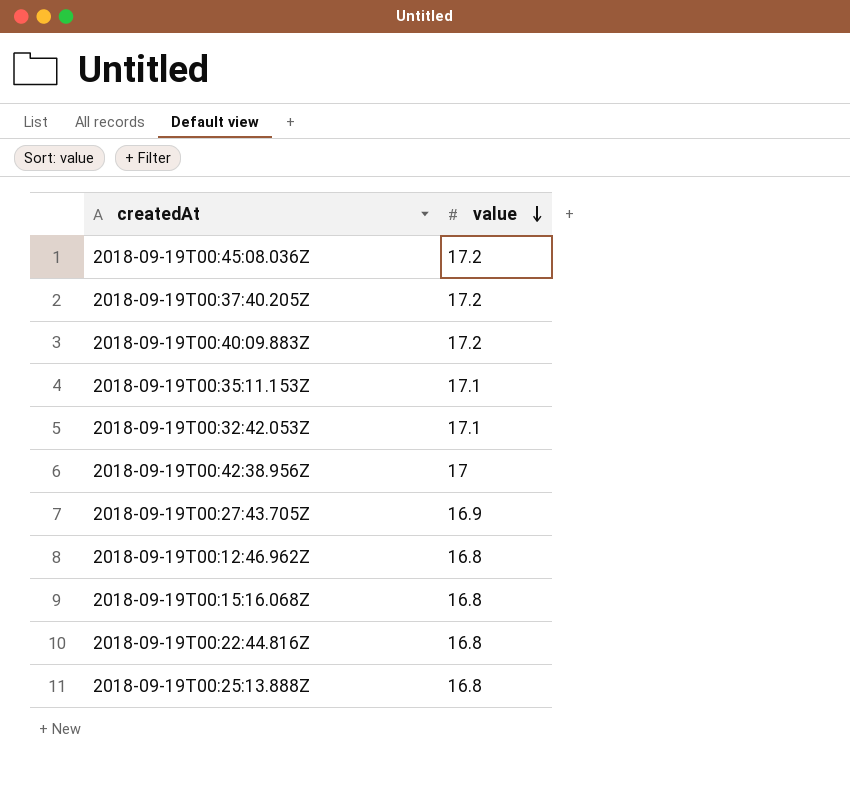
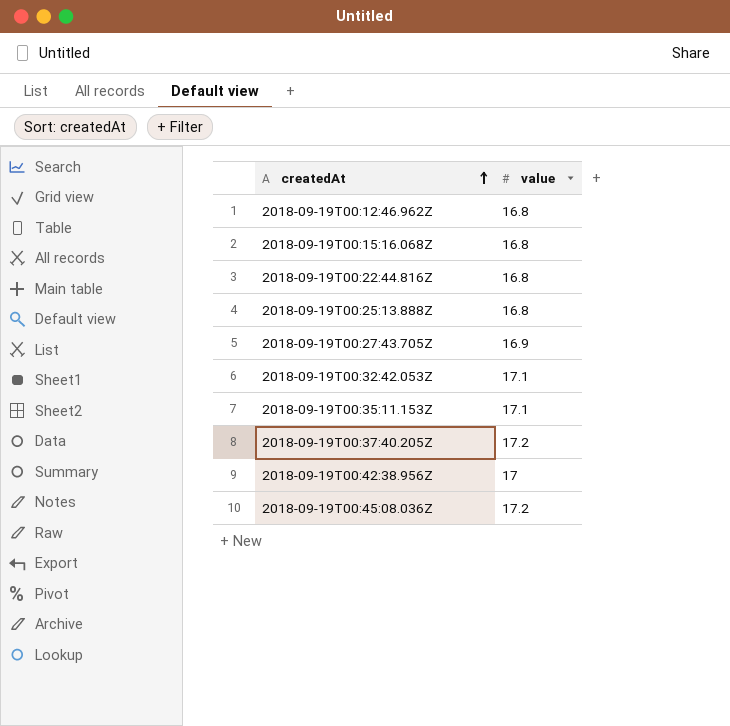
row order: value descending -> createdAt ascending
row 2018-09-19T00:40:09.883Z: 17.2 -> none

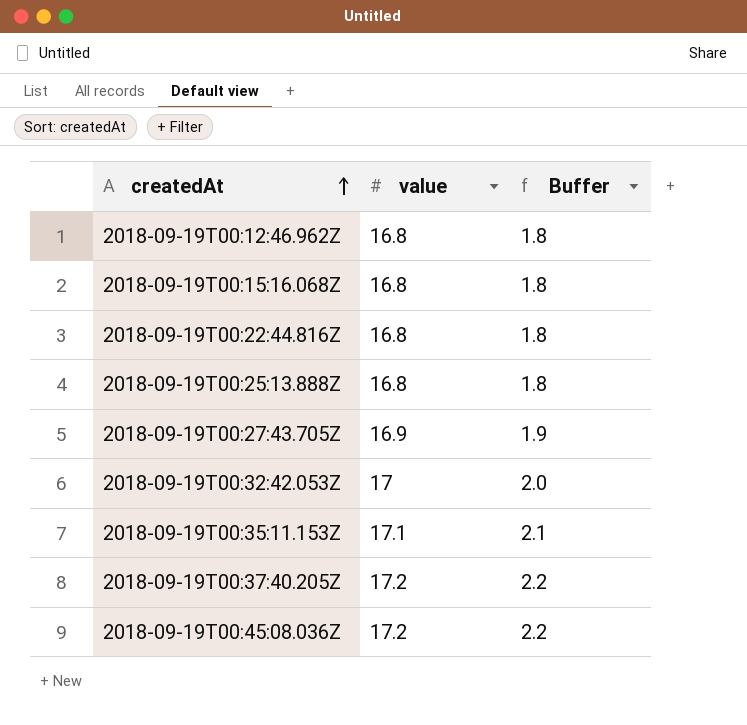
column Buffer | formula: none -> [value] - 15
row 2018-09-19T00:42:38.956Z: 17 -> none
2018-09-19T00:32:42.053Z | value: 17.1 -> 17

